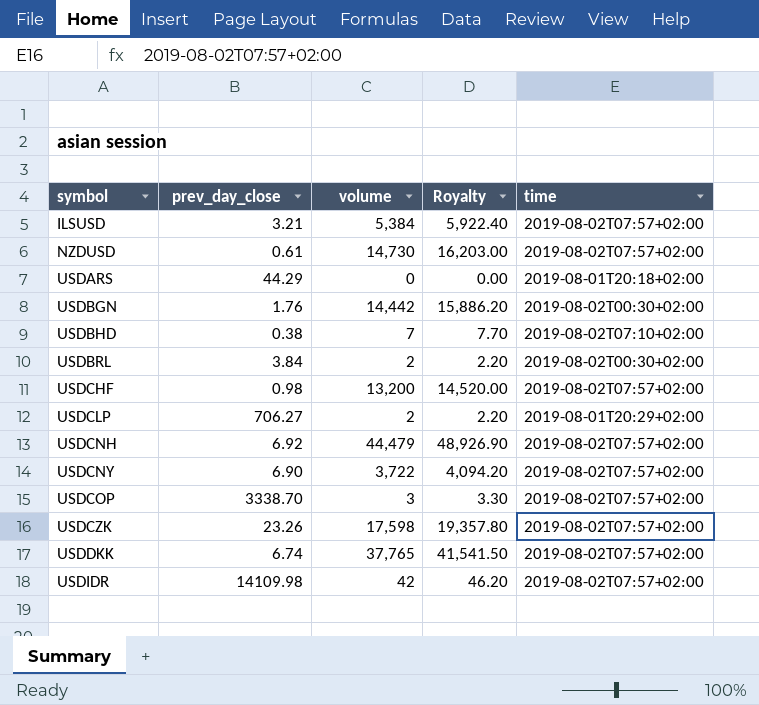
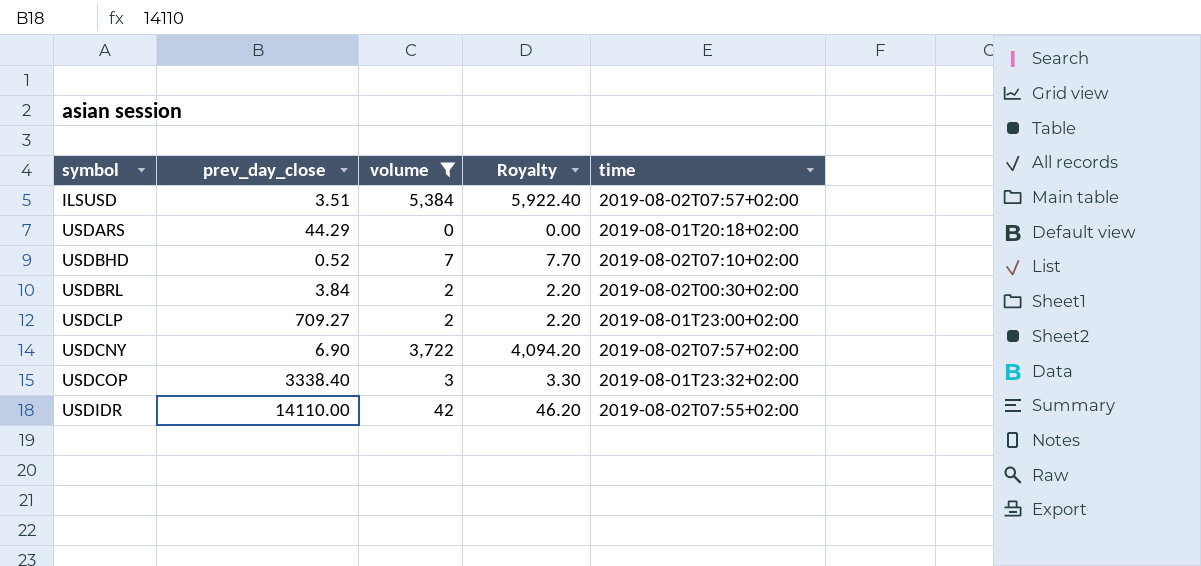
filter: none -> volume <= 5,384
ILSUSD | prev_day_close: 3.21 -> 3.51
USDBHD | prev_day_close: 0.38 -> 0.52
USDCLP | prev_day_close: 706.27 -> 709.27
USDCLP | time: 2019-08-01T20:29+02:00 -> 2019-08-01T23:00+02:00
USDCOP | prev_day_close: 3338.70 -> 3338.40
USDCOP | time: 2019-08-02T07:57+02:00 -> 2019-08-01T23:32+02:00
USDIDR | prev_day_close: 14109.98 -> 14110.00
USDIDR | time: 2019-08-02T07:57+02:00 -> 2019-08-02T07:55+02:00

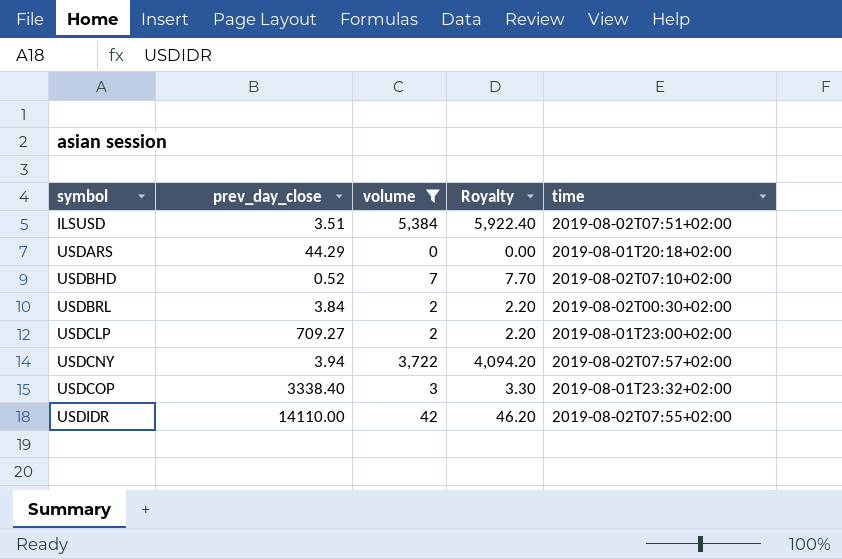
ILSUSD | time: 2019-08-02T07:57+02:00 -> 2019-08-02T07:51+02:00
USDCNY | prev_day_close: 6.90 -> 3.94

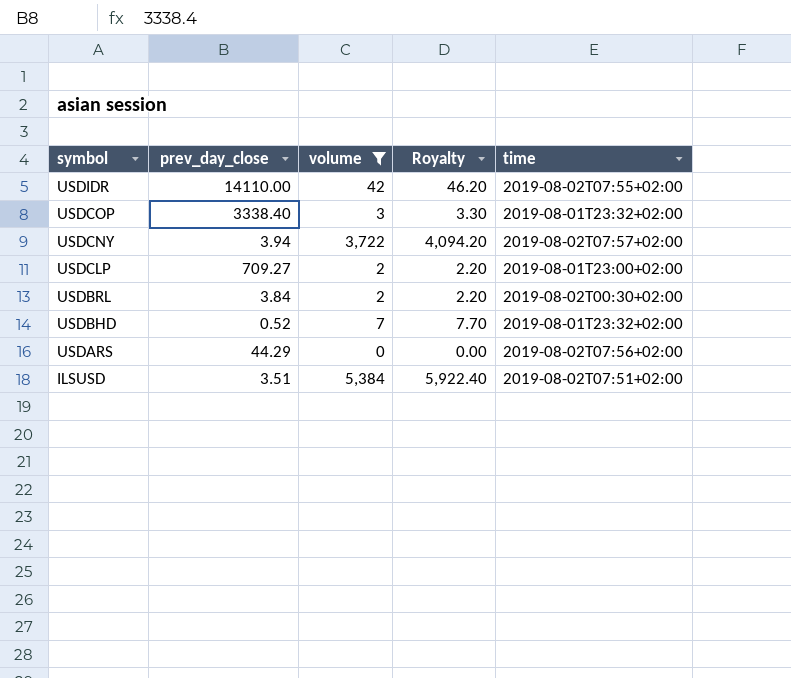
row order: symbol ascending -> symbol descending
USDBHD | time: 2019-08-02T07:10+02:00 -> 2019-08-01T23:32+02:00
USDARS | time: 2019-08-01T20:18+02:00 -> 2019-08-02T07:56+02:00

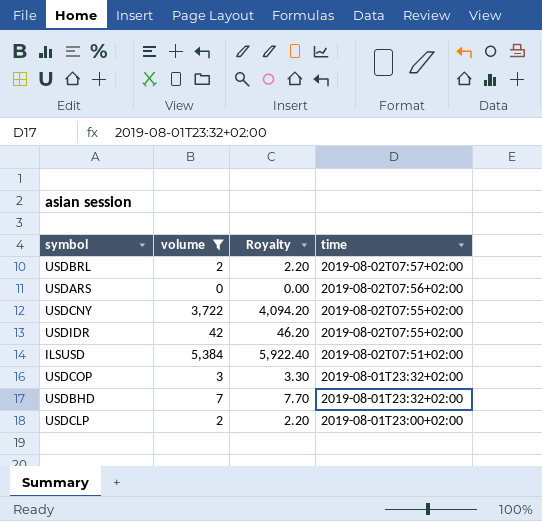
row order: symbol descending -> time descending
column prev_day_close | position: 2 -> none
USDBRL | time: 2019-08-02T00:30+02:00 -> 2019-08-02T07:57+02:00
USDCNY | time: 2019-08-02T07:57+02:00 -> 2019-08-02T07:55+02:00

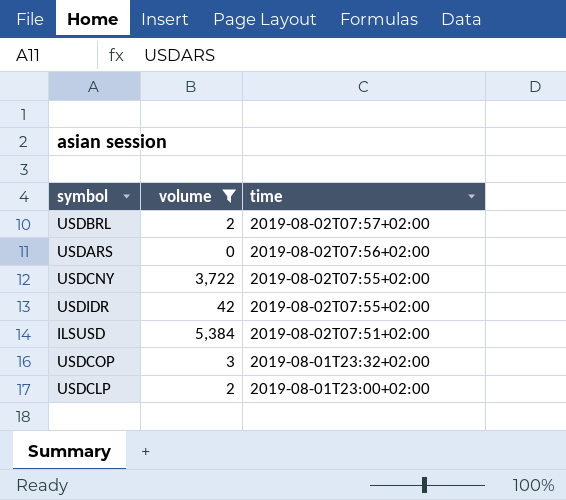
column Royalty | formula: [volume] * 1.1 -> none
row USDBHD: 7 | 7.70 | 2019-08-01T23:32+02:00 -> none

